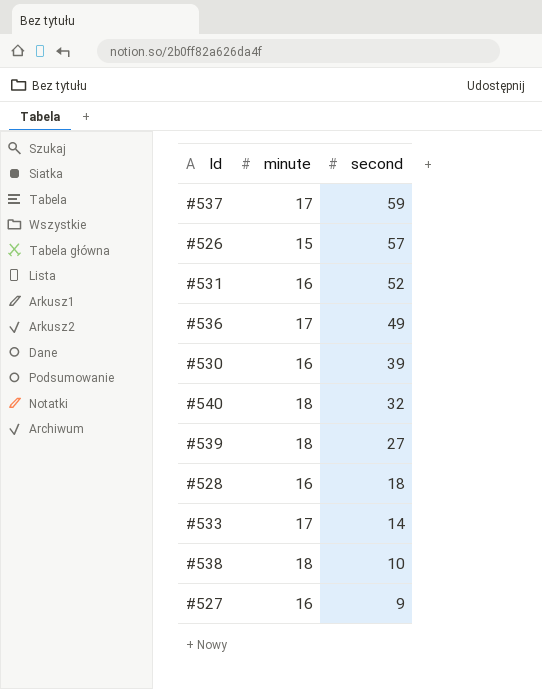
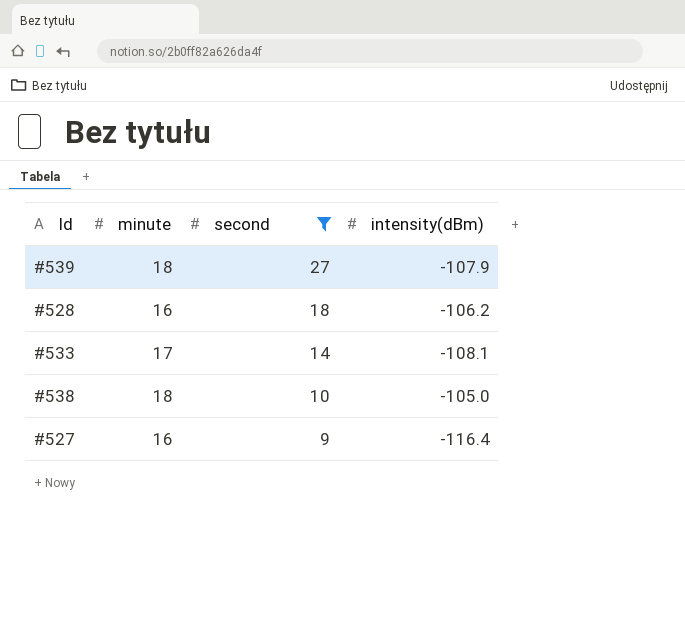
filter: none -> second <= 27
column intensity(dBm) | position: none -> 4

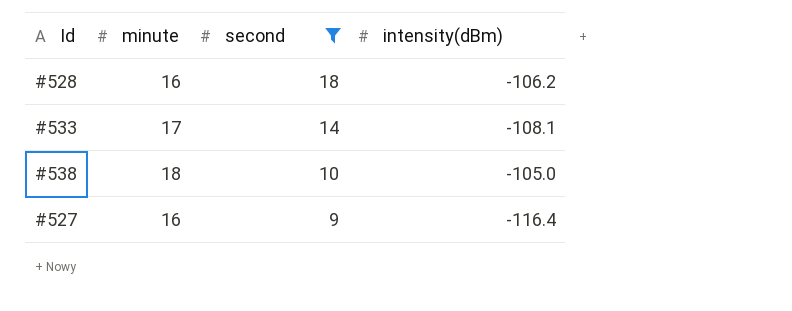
row #539: 18 | 27 | -107.9 -> none

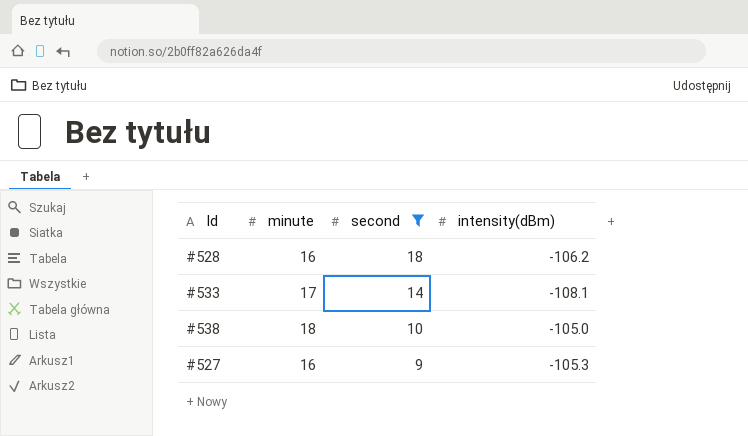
#527 | intensity(dBm): -116.4 -> -105.3

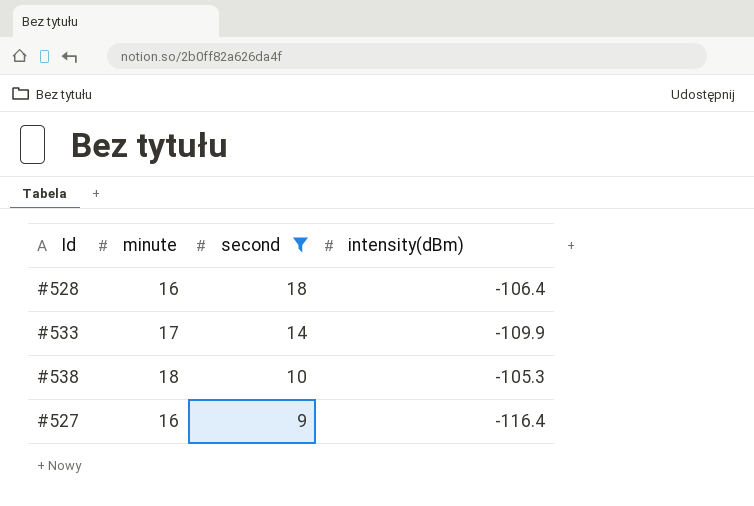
#528 | intensity(dBm): -106.2 -> -106.4
#533 | intensity(dBm): -108.1 -> -109.9
#538 | intensity(dBm): -105.0 -> -105.3
#527 | intensity(dBm): -105.3 -> -116.4

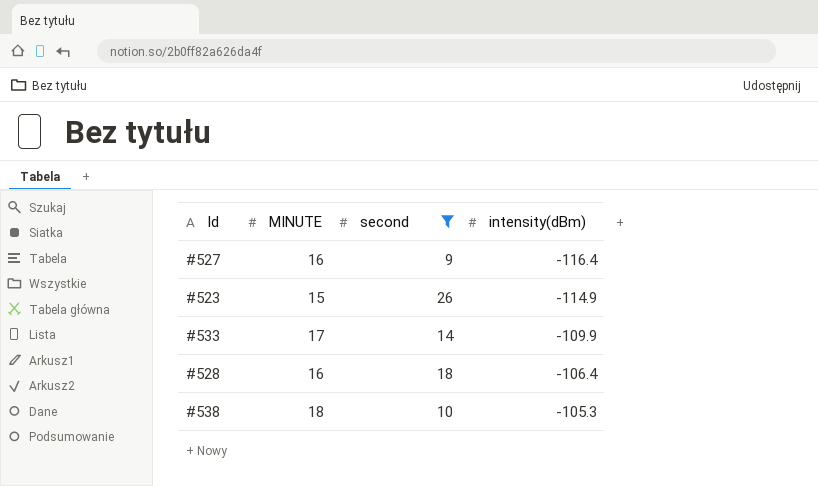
row order: second descending -> intensity(dBm) ascending
column name: minute -> MINUTE
row #523: none -> 15 | 26 | -114.9

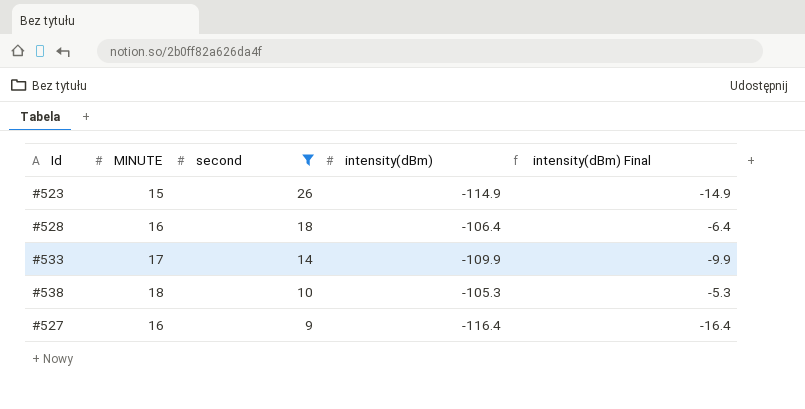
row order: intensity(dBm) ascending -> second descending
column intensity(dBm) Final | formula: none -> [intensity(dBm)] + 100

